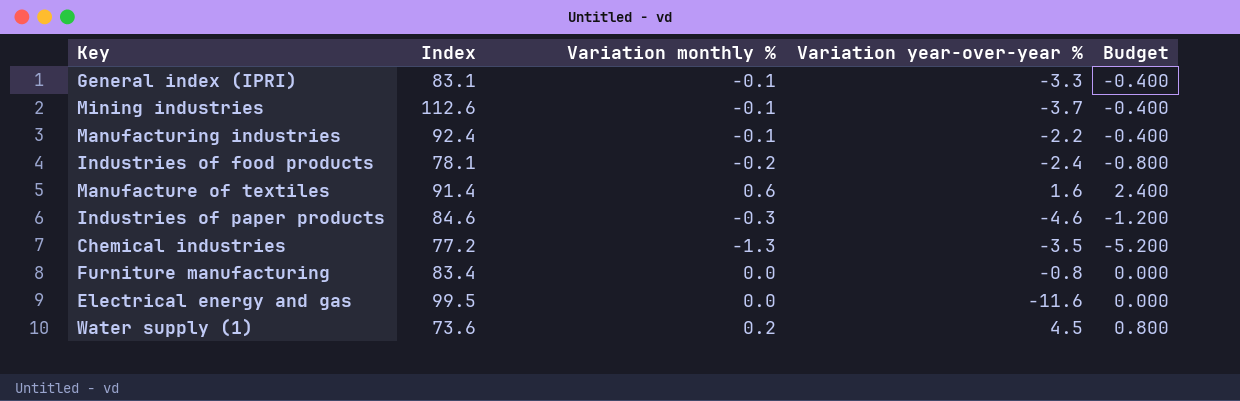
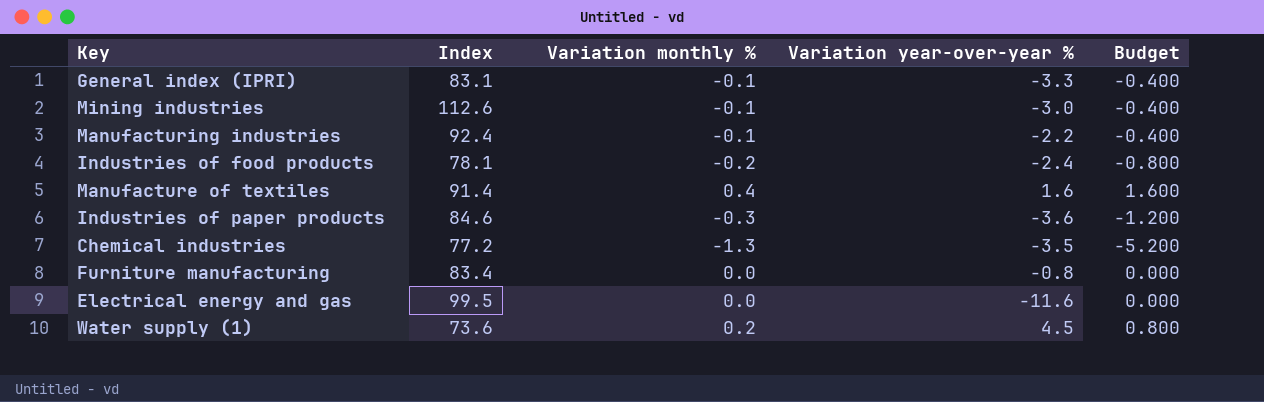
Mining industries | Variation year-over-year %: -3.7 -> -3.0
Manufacture of textiles | Variation monthly %: 0.6 -> 0.4
Manufacture of textiles | Budget: 2.400 -> 1.600
Industries of paper products | Variation year-over-year %: -4.6 -> -3.6

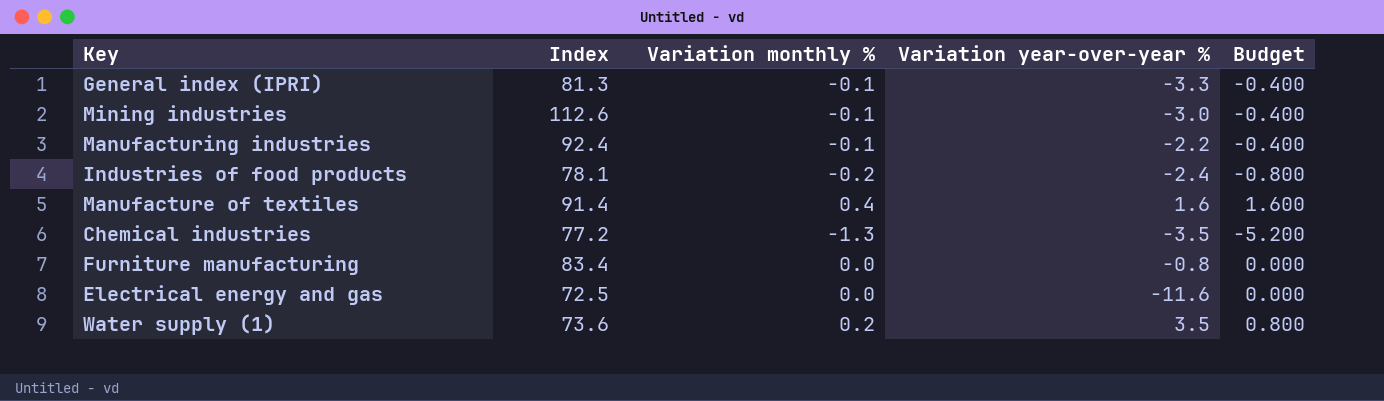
row Industries of paper products: 84.6 | -0.3 | -3.6 | -1.200 -> none
General index (IPRI) | Index: 83.1 -> 81.3
Electrical energy and gas | Index: 99.5 -> 72.5
Water supply (1) | Variation year-over-year %: 4.5 -> 3.5

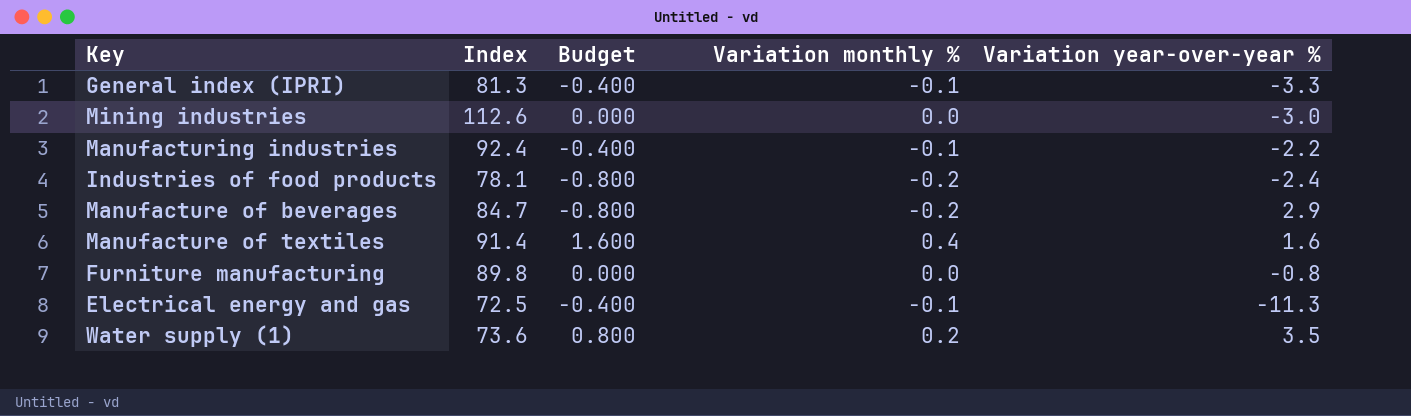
column Budget | position: 5 -> 3
row Chemical industries: 77.2 | -1.3 | -3.5 | -5.200 -> none
Mining industries | Budget: -0.400 -> 0.000
Mining industries | Variation monthly %: -0.1 -> 0.0
row Manufacture of beverages: none -> 84.7 | -0.800 | -0.2 | 2.9
Furniture manufacturing | Index: 83.4 -> 89.8
Electrical energy and gas | Budget: 0.000 -> -0.400
Electrical energy and gas | Variation monthly %: 0.0 -> -0.1
Electrical energy and gas | Variation year-over-year %: -11.6 -> -11.3

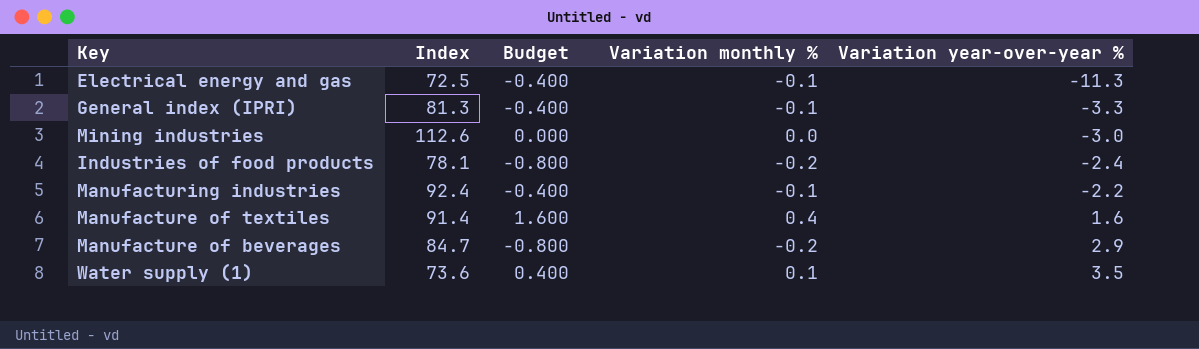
row order: none -> Variation year-over-year % ascending
row Furniture manufacturing: 89.8 | 0.000 | 0.0 | -0.8 -> none
Water supply (1) | Budget: 0.800 -> 0.400
Water supply (1) | Variation monthly %: 0.2 -> 0.1

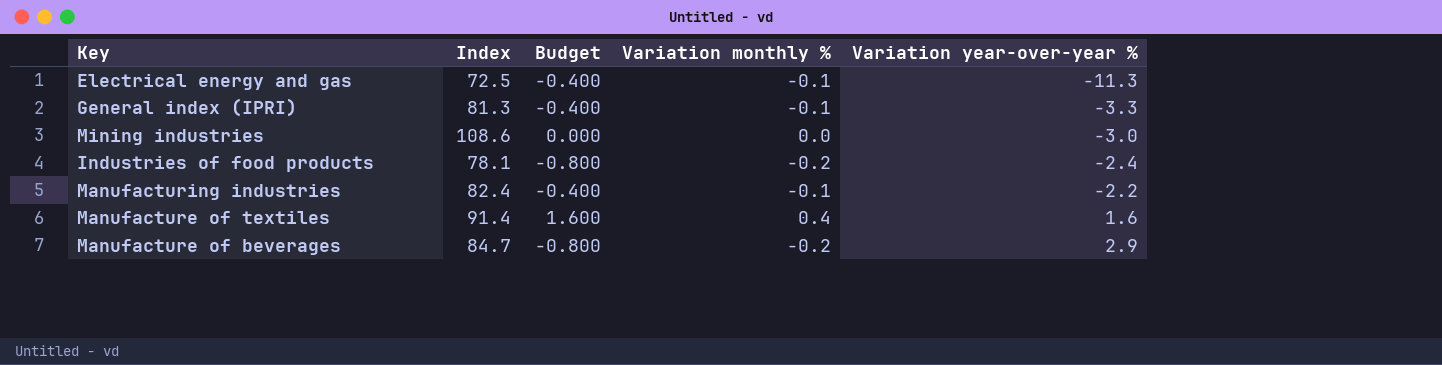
row Water supply (1): 73.6 | 0.400 | 0.1 | 3.5 -> none
Mining industries | Index: 112.6 -> 108.6
Manufacturing industries | Index: 92.4 -> 82.4

